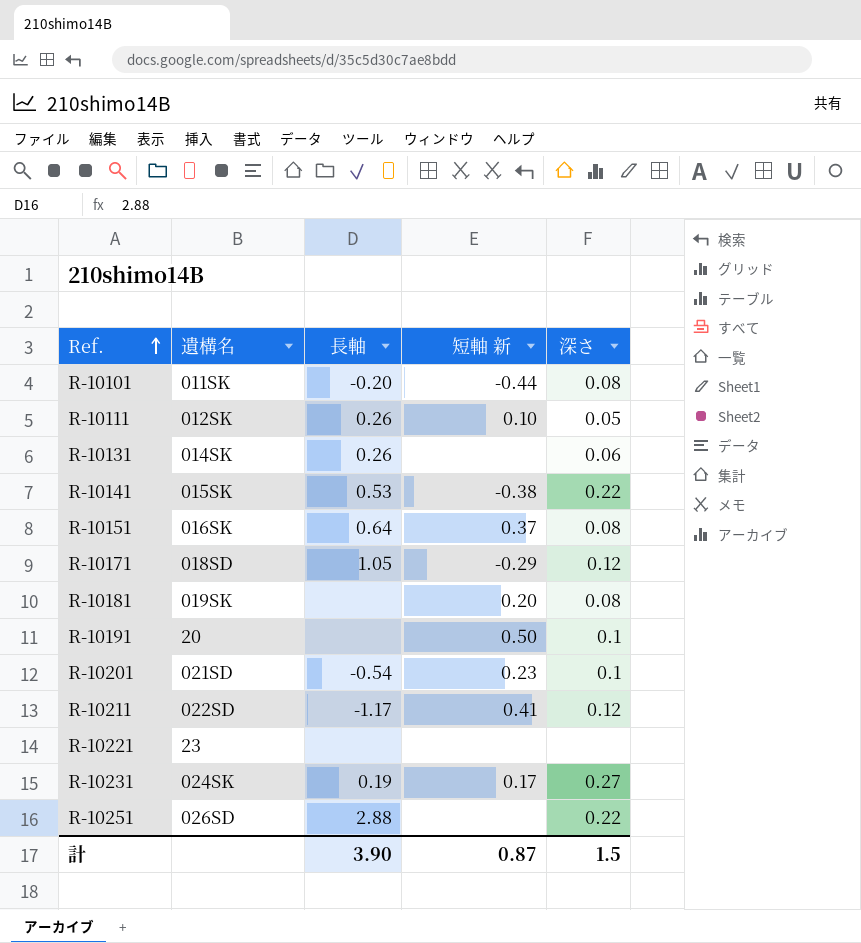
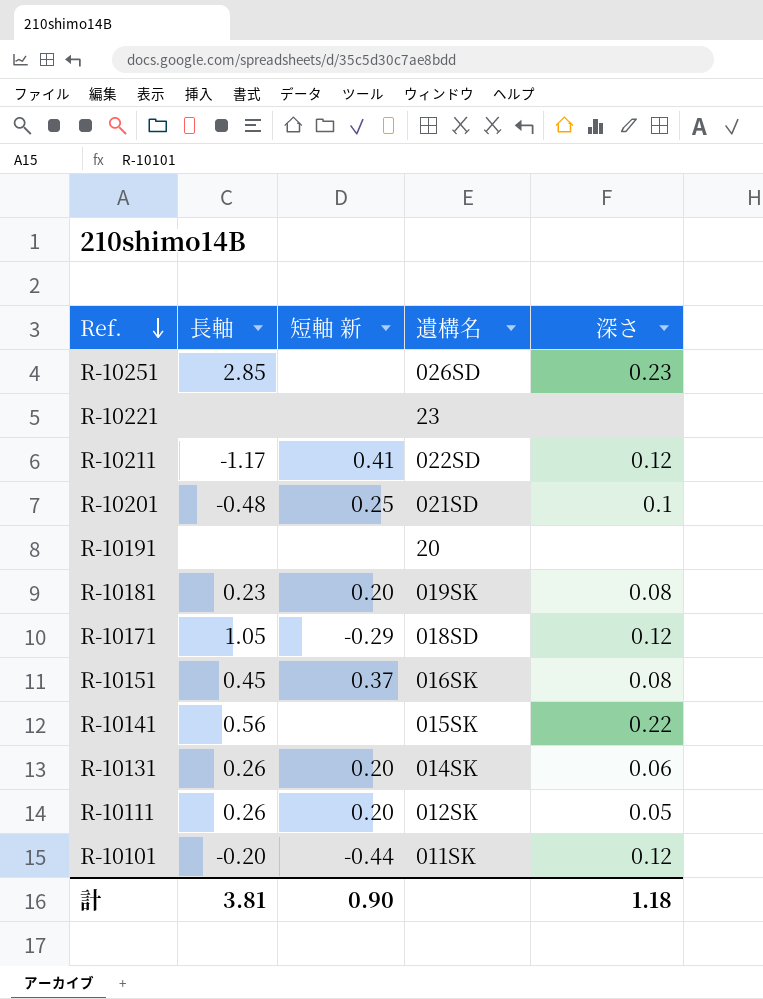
row order: Ref. ascending -> Ref. descending
column 遺構名 | position: 2 -> 4
row R-10231: 024SK | 0.19 | 0.17 | 0.27 -> none
R-10251 | 長軸: 2.88 -> 2.85
R-10251 | 深さ: 0.22 -> 0.23
R-10201 | 長軸: -0.54 -> -0.48
R-10201 | 短軸 新: 0.23 -> 0.25
R-10191 | 短軸 新: 0.50 -> none
R-10191 | 深さ: 0.1 -> none
R-10181 | 長軸: none -> 0.23
R-10151 | 長軸: 0.64 -> 0.45
R-10141 | 長軸: 0.53 -> 0.56
R-10141 | 短軸 新: -0.38 -> none
R-10131 | 短軸 新: none -> 0.20
R-10111 | 短軸 新: 0.10 -> 0.20
R-10101 | 深さ: 0.08 -> 0.12
計 | 長軸: 3.90 -> 3.81
計 | 短軸 新: 0.87 -> 0.90
計 | 深さ: 1.5 -> 1.18

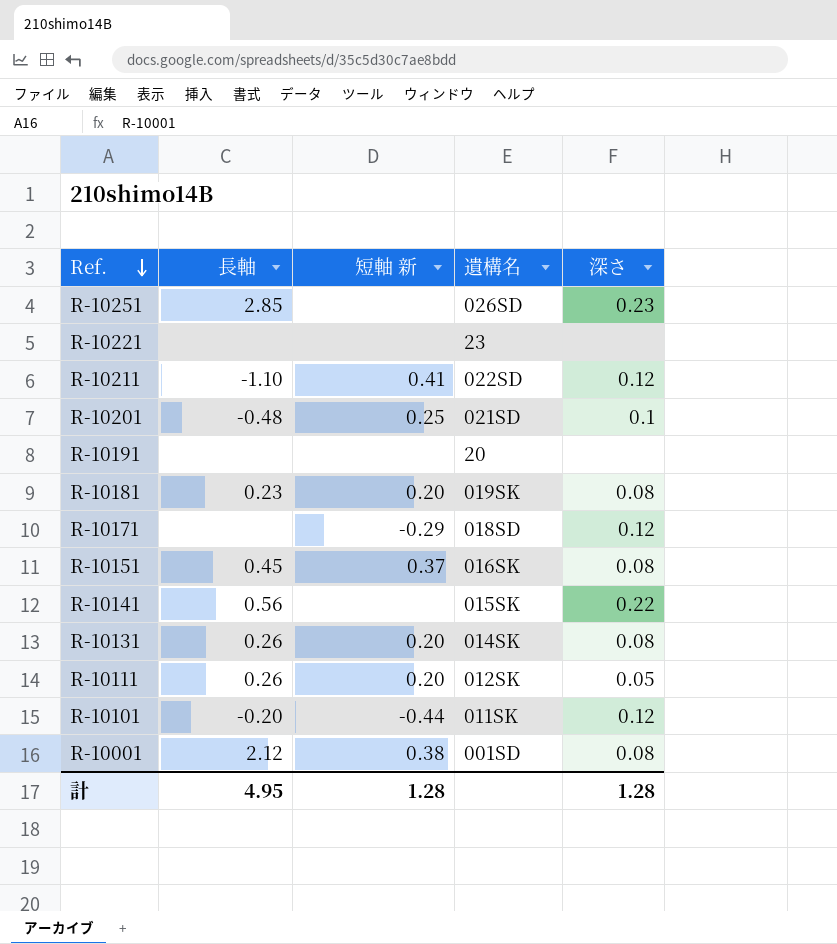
R-10211 | 長軸: -1.17 -> -1.10
R-10171 | 長軸: 1.05 -> none
R-10131 | 深さ: 0.06 -> 0.08
row R-10001: none -> 2.12 | 0.38 | 001SD | 0.08
計 | 長軸: 3.81 -> 4.95
計 | 短軸 新: 0.90 -> 1.28
計 | 深さ: 1.18 -> 1.28

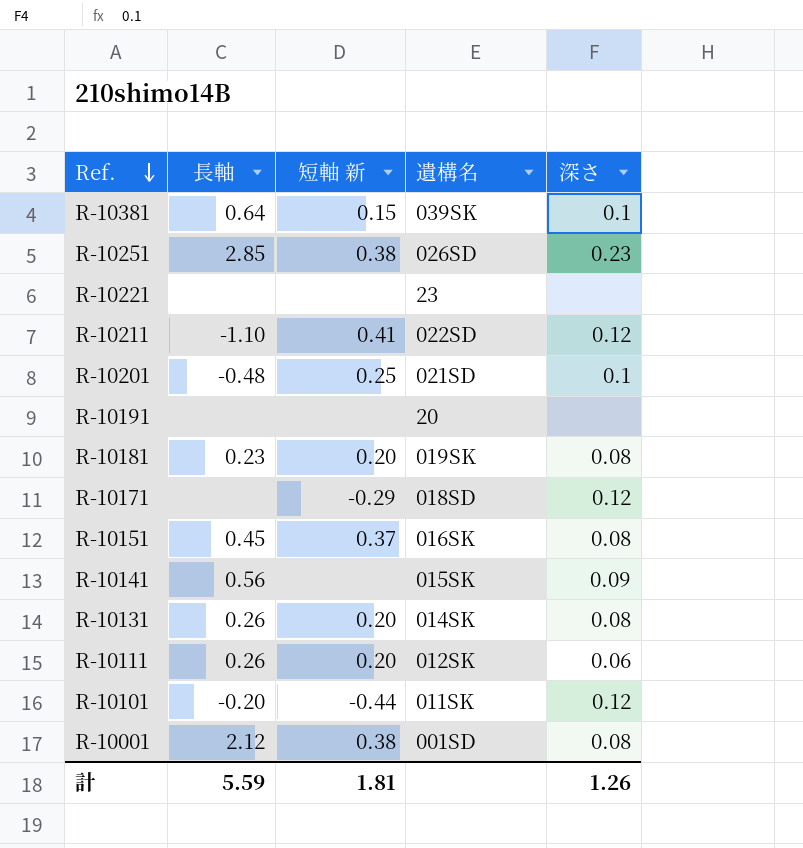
row R-10381: none -> 0.64 | 0.15 | 039SK | 0.1
R-10251 | 短軸 新: none -> 0.38
R-10141 | 深さ: 0.22 -> 0.09
R-10111 | 深さ: 0.05 -> 0.06
計 | 長軸: 4.95 -> 5.59
計 | 短軸 新: 1.28 -> 1.81
計 | 深さ: 1.28 -> 1.26

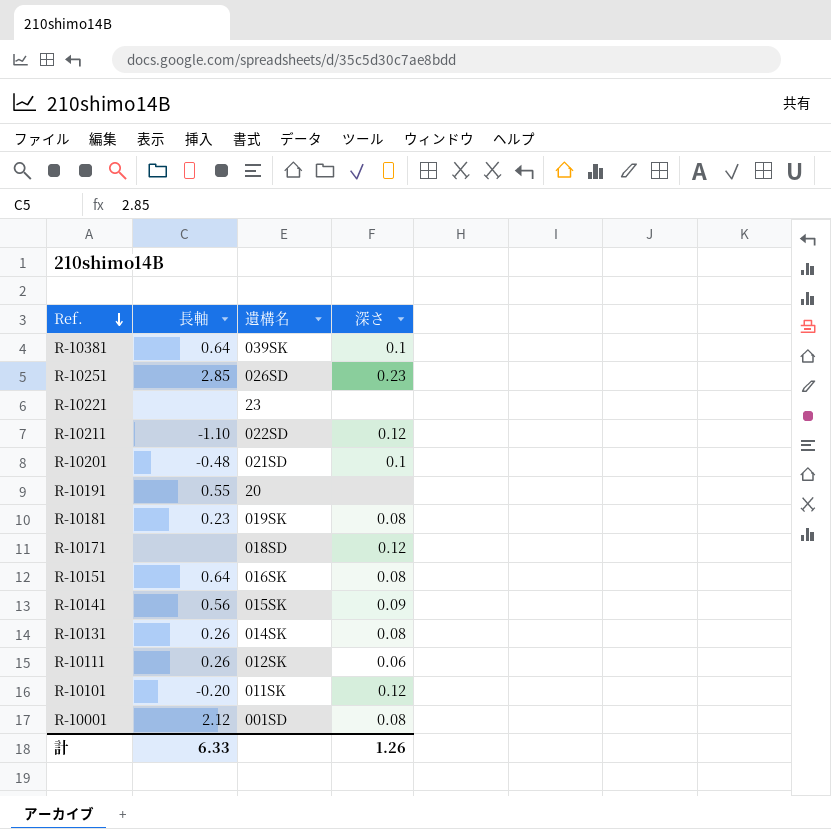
column 短軸 新 | position: 3 -> none
R-10191 | 長軸: none -> 0.55
R-10151 | 長軸: 0.45 -> 0.64
計 | 長軸: 5.59 -> 6.33

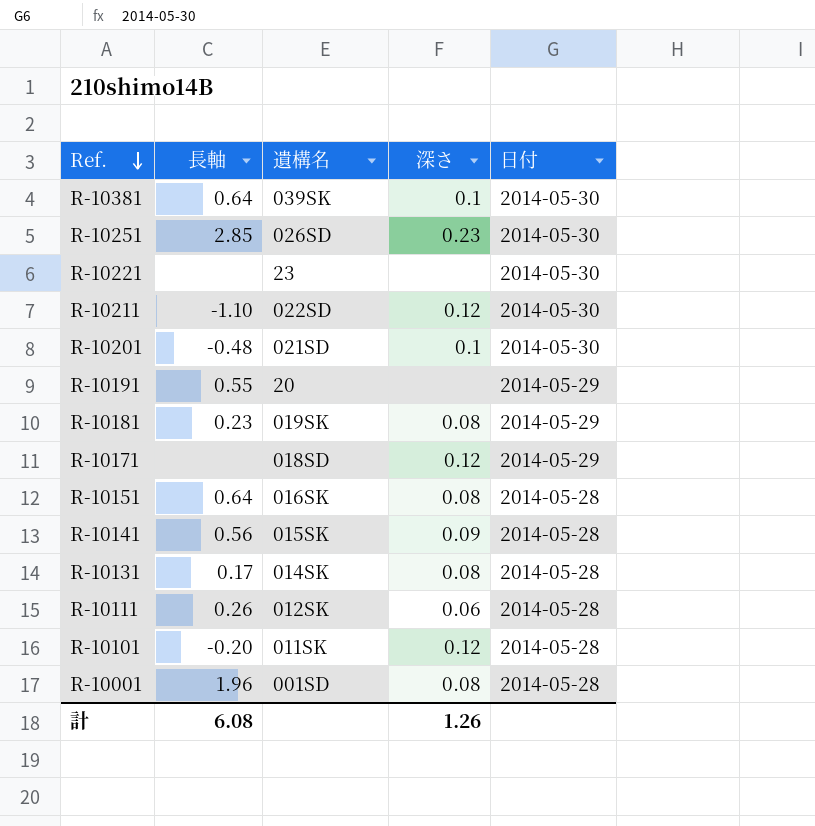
column 日付 | position: none -> 5
R-10131 | 長軸: 0.26 -> 0.17
R-10001 | 長軸: 2.12 -> 1.96
計 | 長軸: 6.33 -> 6.08

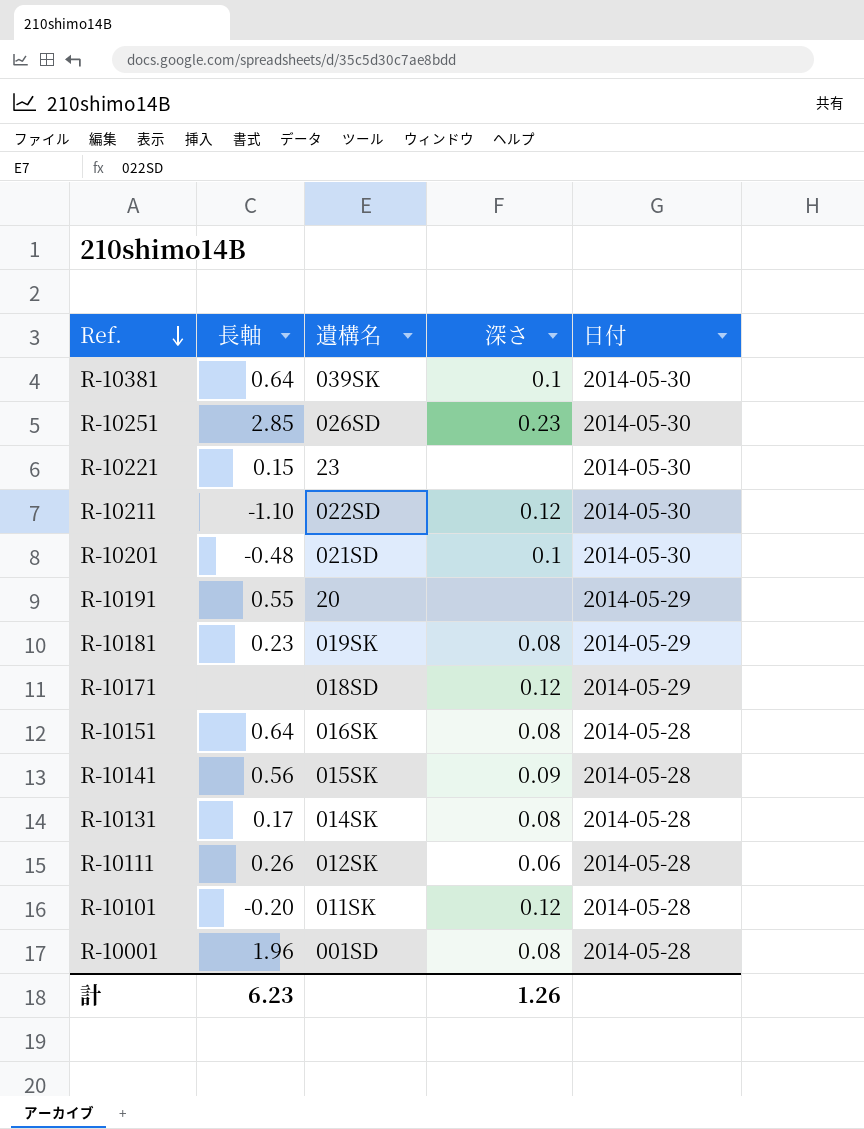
R-10221 | 長軸: none -> 0.15
計 | 長軸: 6.08 -> 6.23

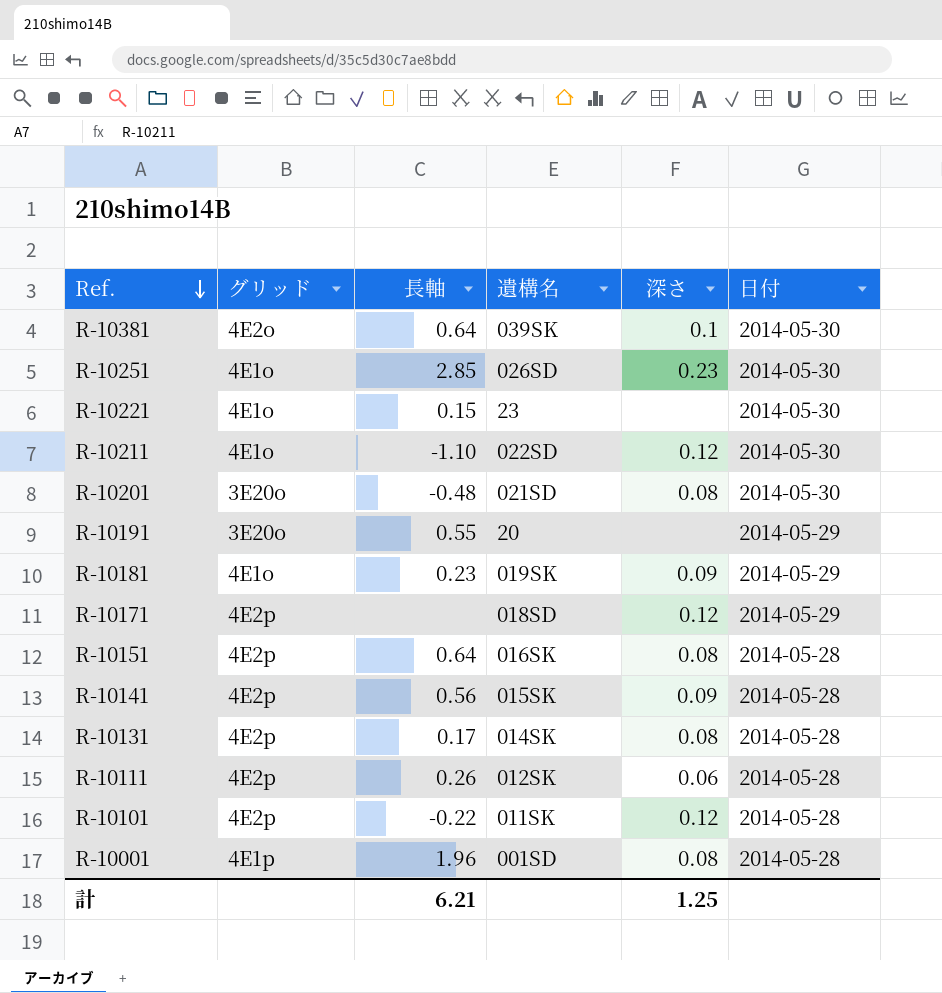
column グリッド | position: none -> 2
R-10201 | 深さ: 0.1 -> 0.08
R-10181 | 深さ: 0.08 -> 0.09
R-10101 | 長軸: -0.20 -> -0.22
計 | 長軸: 6.23 -> 6.21
計 | 深さ: 1.26 -> 1.25

